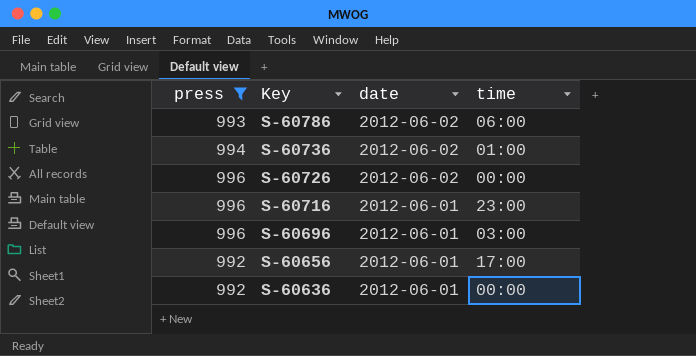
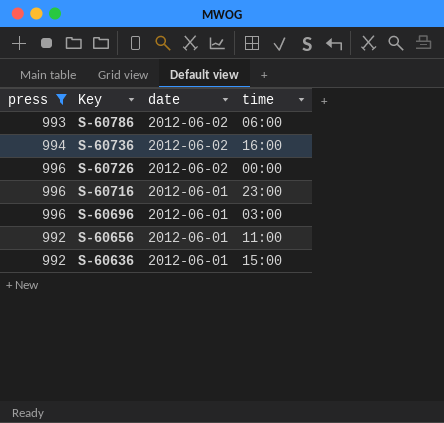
S-60736 | time: 01:00 -> 16:00
S-60656 | time: 17:00 -> 11:00
S-60636 | time: 00:00 -> 15:00

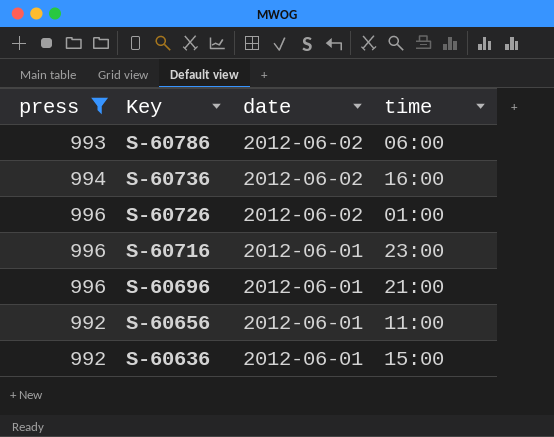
S-60726 | time: 00:00 -> 01:00
S-60696 | time: 03:00 -> 21:00

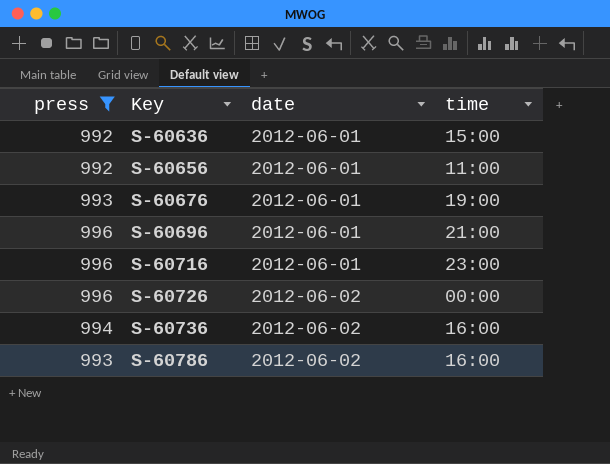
row order: Key descending -> Key ascending
row S-60676: none -> 993 | 2012-06-01 | 19:00
S-60726 | time: 01:00 -> 00:00
S-60786 | time: 06:00 -> 16:00

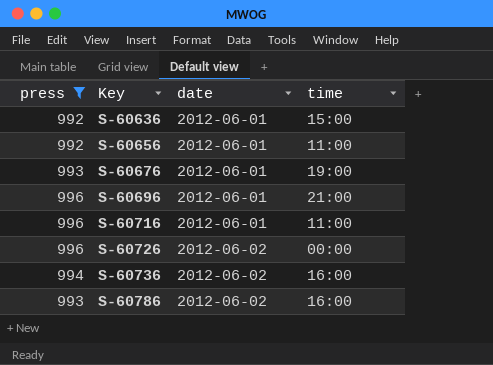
S-60716 | time: 23:00 -> 11:00

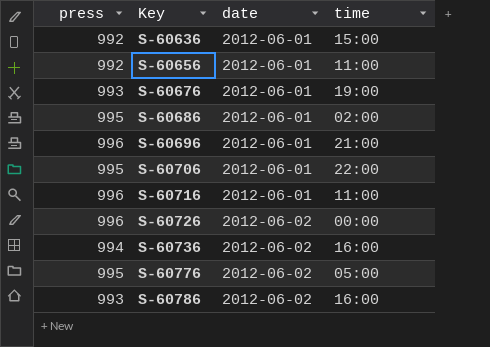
filter: press != 995 -> none

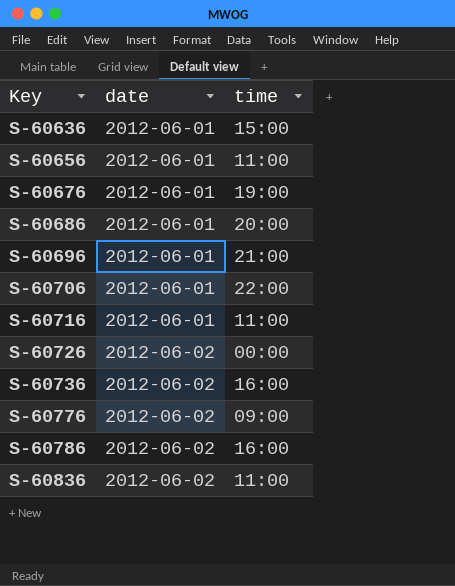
column press | position: 1 -> none
S-60686 | time: 02:00 -> 20:00
S-60776 | time: 05:00 -> 09:00
row S-60836: none -> 2012-06-02 | 11:00

